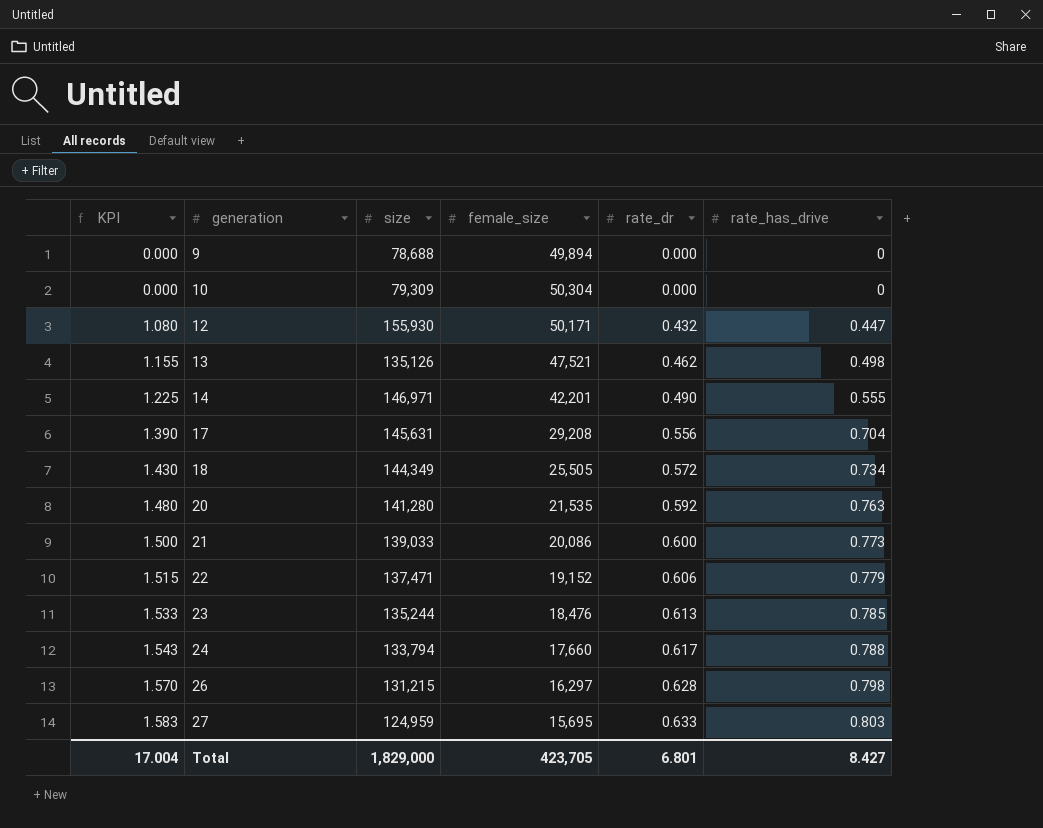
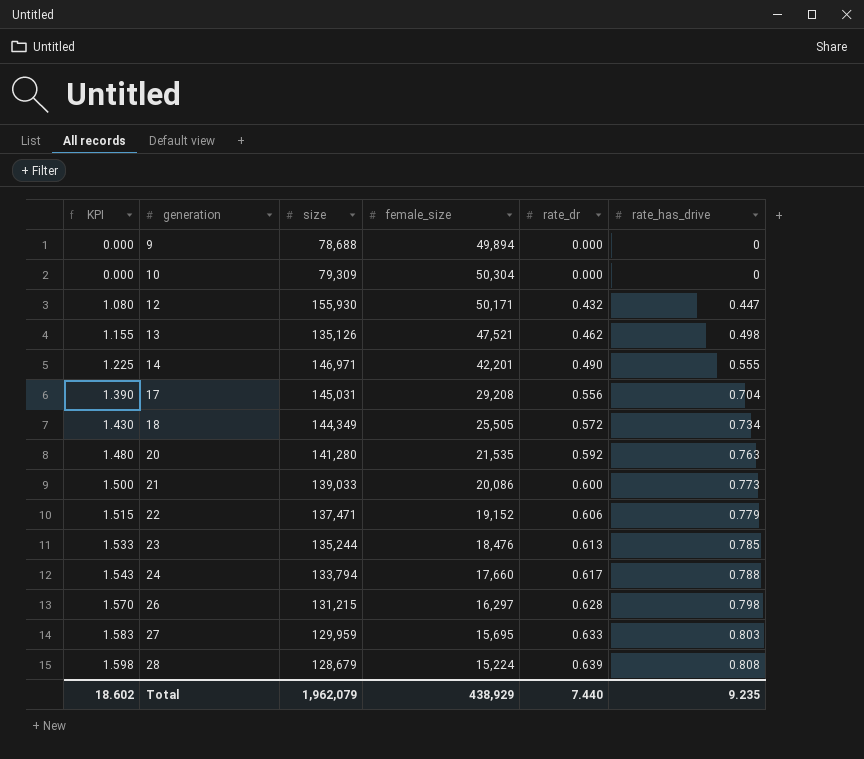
17 | size: 145,631 -> 145,031
27 | size: 124,959 -> 129,959
row 28: none -> 1.598 | 128,679 | 15,224 | 0.639 | 0.808
Total | KPI: 17.004 -> 18.602
Total | size: 1,829,000 -> 1,962,079
Total | female_size: 423,705 -> 438,929
Total | rate_dr: 6.801 -> 7.440
Total | rate_has_drive: 8.427 -> 9.235

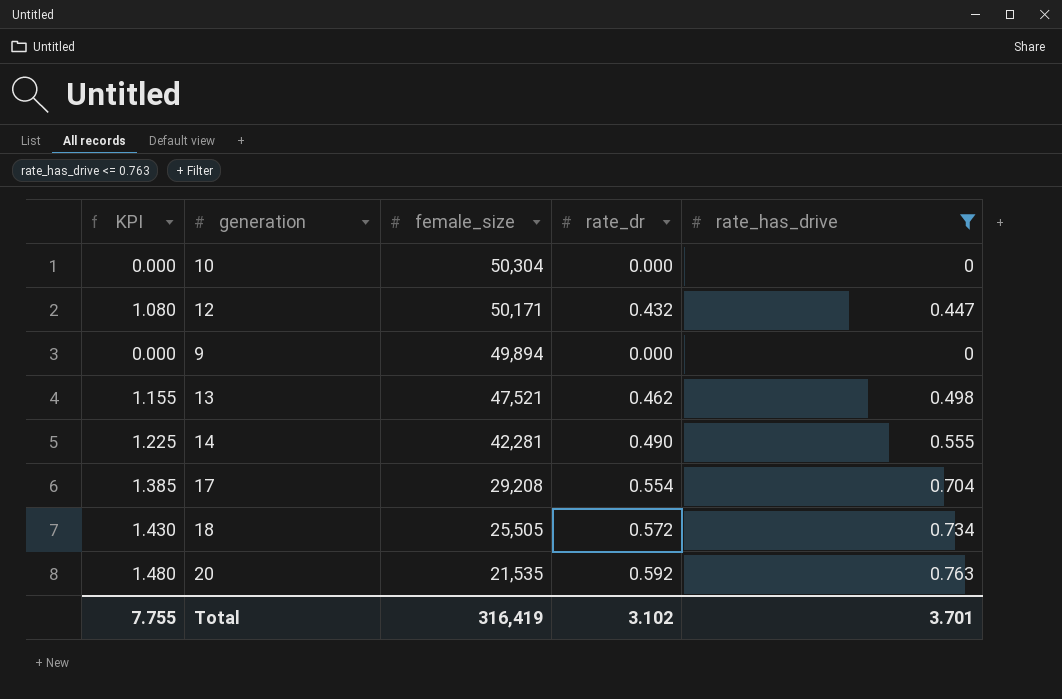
filter: none -> rate_has_drive <= 0.763
row order: KPI ascending -> female_size descending
column size | position: 3 -> none
14 | female_size: 42,201 -> 42,281
17 | KPI: 1.390 -> 1.385
17 | rate_dr: 0.556 -> 0.554
Total | KPI: 18.602 -> 7.755
Total | female_size: 438,929 -> 316,419
Total | rate_dr: 7.440 -> 3.102
Total | rate_has_drive: 9.235 -> 3.701

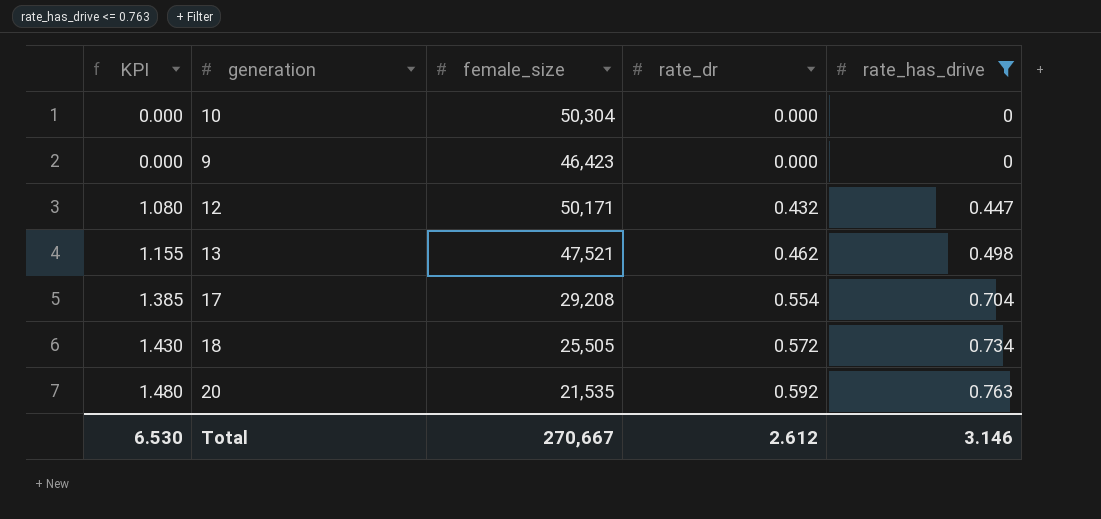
row order: female_size descending -> KPI ascending
row 14: 1.225 | 42,281 | 0.490 | 0.555 -> none
9 | female_size: 49,894 -> 46,423
Total | KPI: 7.755 -> 6.530
Total | female_size: 316,419 -> 270,667
Total | rate_dr: 3.102 -> 2.612
Total | rate_has_drive: 3.701 -> 3.146

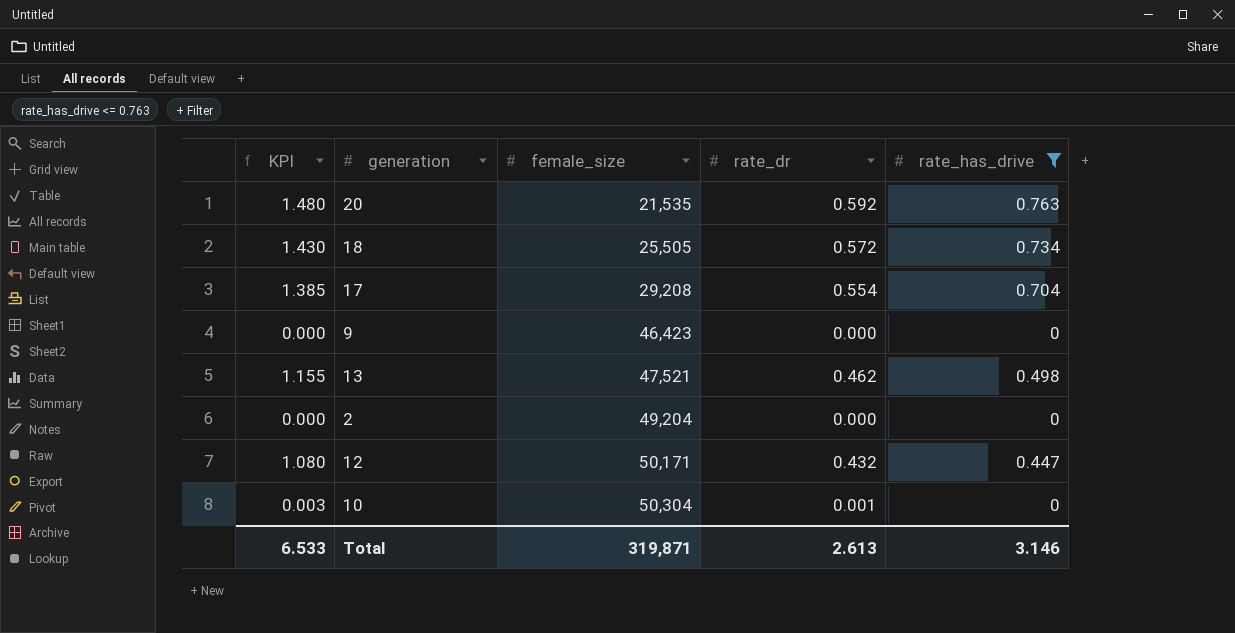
row order: KPI ascending -> female_size ascending
row 2: none -> 0.000 | 49,204 | 0.000 | 0
10 | KPI: 0.000 -> 0.003
10 | rate_dr: 0.000 -> 0.001
Total | KPI: 6.530 -> 6.533
Total | female_size: 270,667 -> 319,871
Total | rate_dr: 2.612 -> 2.613

